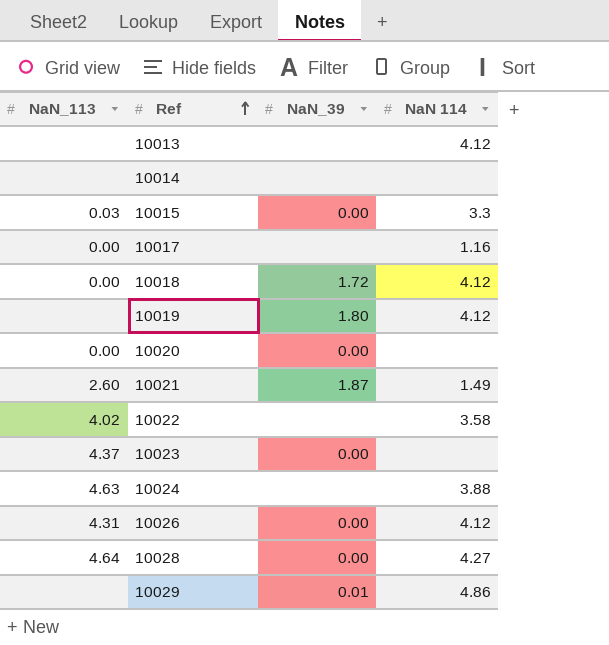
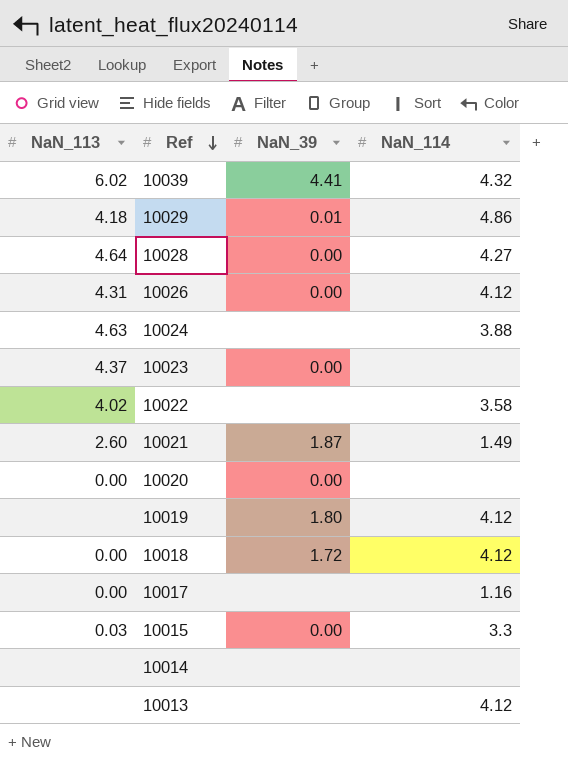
row order: Ref ascending -> Ref descending
column name: NaN 114 -> NaN_114
row 10039: none -> 6.02 | 4.41 | 4.32
10029 | NaN_113: none -> 4.18

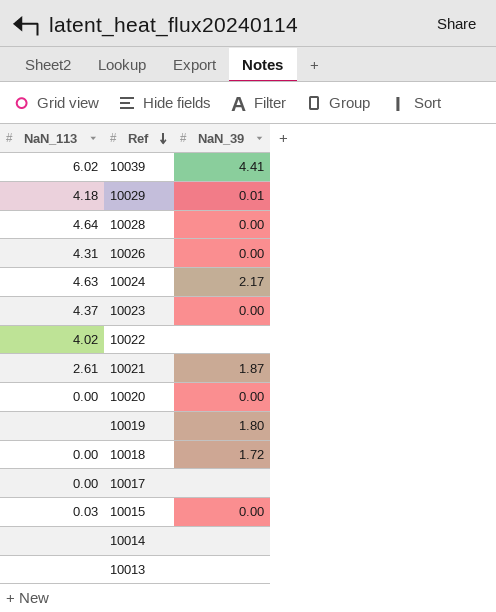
column NaN_114 | position: 4 -> none
10024 | NaN_39: none -> 2.17
10021 | NaN_113: 2.60 -> 2.61

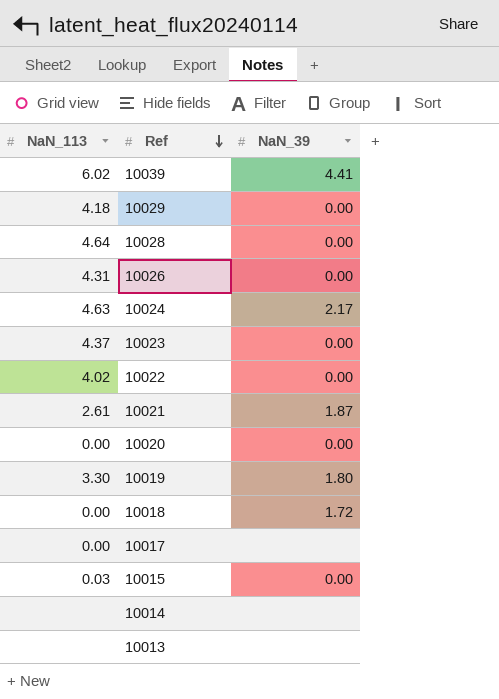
10029 | NaN_39: 0.01 -> 0.00
10022 | NaN_39: none -> 0.00
10019 | NaN_113: none -> 3.30

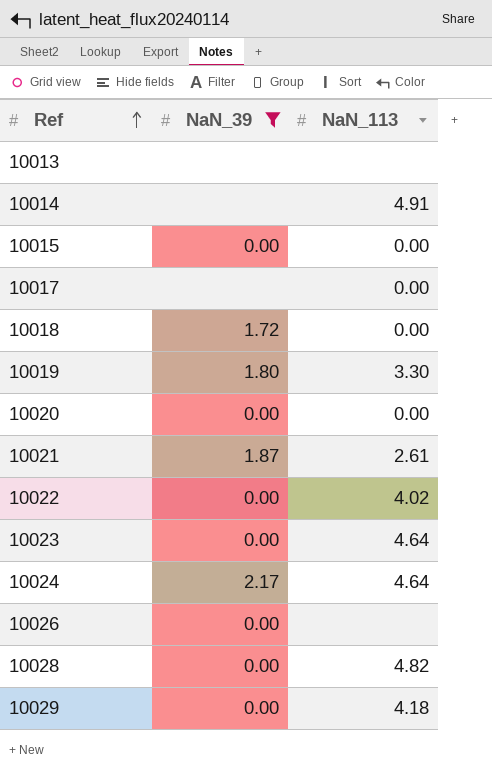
filter: none -> NaN_39 != 4.41
row order: Ref descending -> Ref ascending
column NaN_113 | position: 1 -> 3
10014 | NaN_113: none -> 4.91
10015 | NaN_113: 0.03 -> 0.00
10023 | NaN_113: 4.37 -> 4.64
10024 | NaN_113: 4.63 -> 4.64
10026 | NaN_113: 4.31 -> none
10028 | NaN_113: 4.64 -> 4.82

